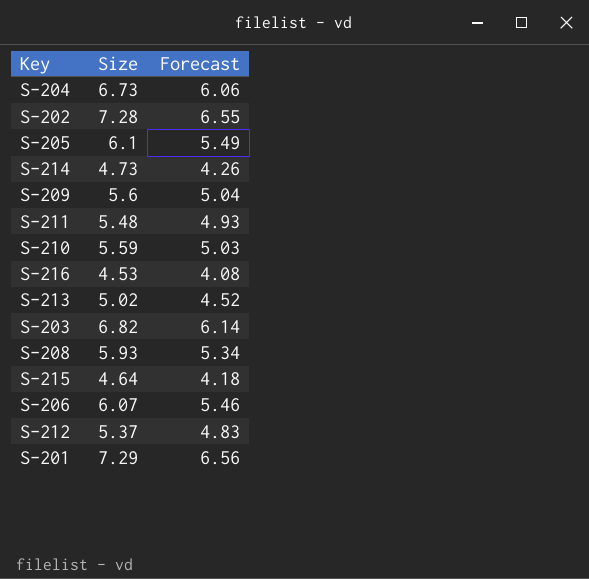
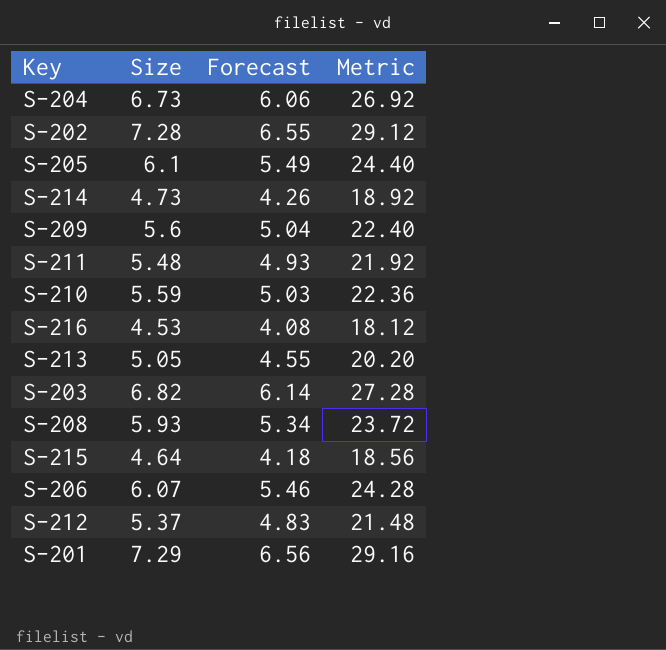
column Metric | formula: none -> [Size] * 4
S-213 | Size: 5.02 -> 5.05
S-213 | Forecast: 4.52 -> 4.55

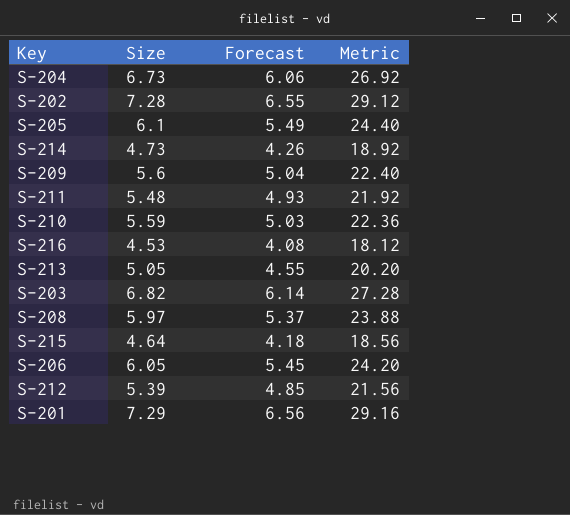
S-208 | Size: 5.93 -> 5.97
S-208 | Forecast: 5.34 -> 5.37
S-208 | Metric: 23.72 -> 23.88
S-206 | Size: 6.07 -> 6.05
S-206 | Forecast: 5.46 -> 5.45
S-206 | Metric: 24.28 -> 24.20
S-212 | Size: 5.37 -> 5.39
S-212 | Forecast: 4.83 -> 4.85
S-212 | Metric: 21.48 -> 21.56

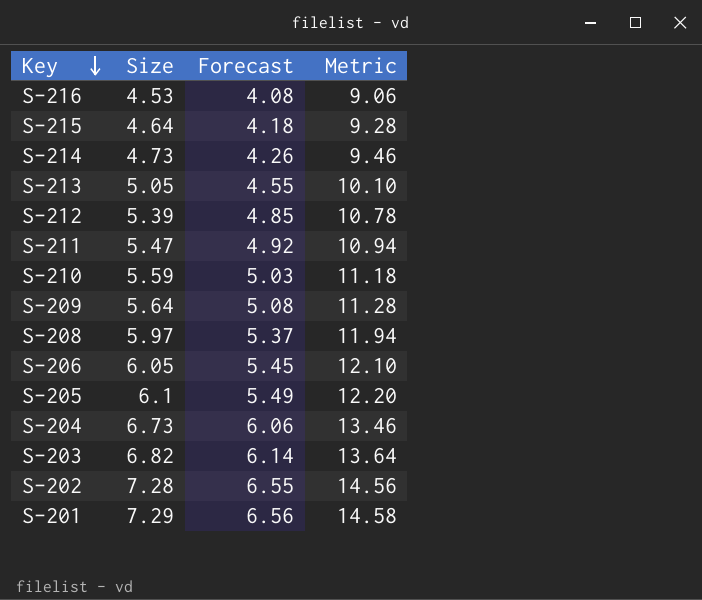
row order: none -> Key descending
column Metric | formula: [Size] * 4 -> [Size] * 2
S-211 | Size: 5.48 -> 5.47
S-211 | Forecast: 4.93 -> 4.92
S-209 | Size: 5.6 -> 5.64
S-209 | Forecast: 5.04 -> 5.08

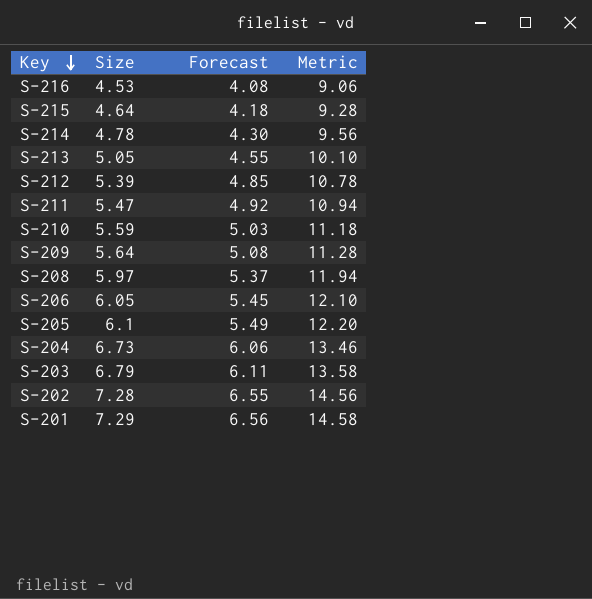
S-214 | Size: 4.73 -> 4.78
S-214 | Forecast: 4.26 -> 4.30
S-214 | Metric: 9.46 -> 9.56
S-203 | Size: 6.82 -> 6.79
S-203 | Forecast: 6.14 -> 6.11
S-203 | Metric: 13.64 -> 13.58

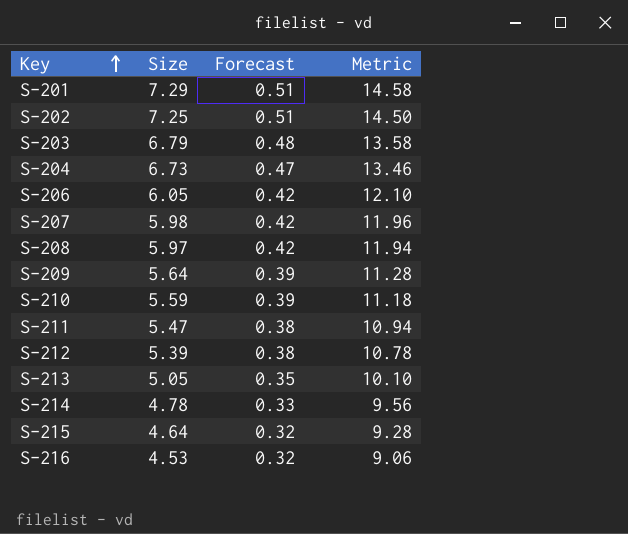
row order: Key descending -> Key ascending
column Forecast | formula: [Size] * 0.9 -> [Size] * 0.07
row S-205: 6.1 | 5.49 | 12.20 -> none
S-202 | Size: 7.28 -> 7.25
S-202 | Metric: 14.56 -> 14.50
row S-207: none -> 5.98 | 0.42 | 11.96

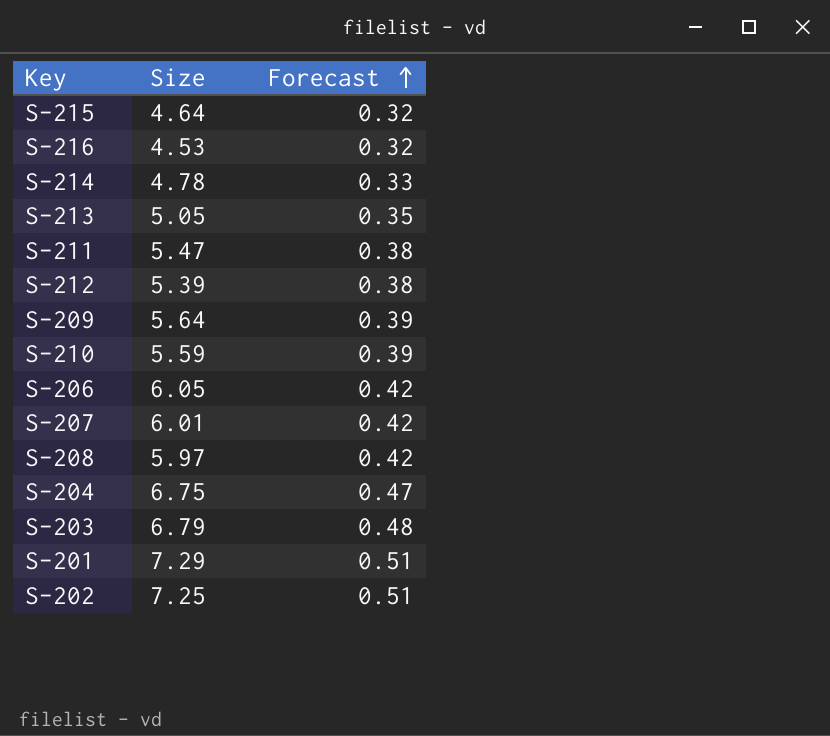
row order: Key ascending -> Forecast ascending
column Metric | formula: [Size] * 2 -> none
S-207 | Size: 5.98 -> 6.01
S-204 | Size: 6.73 -> 6.75

